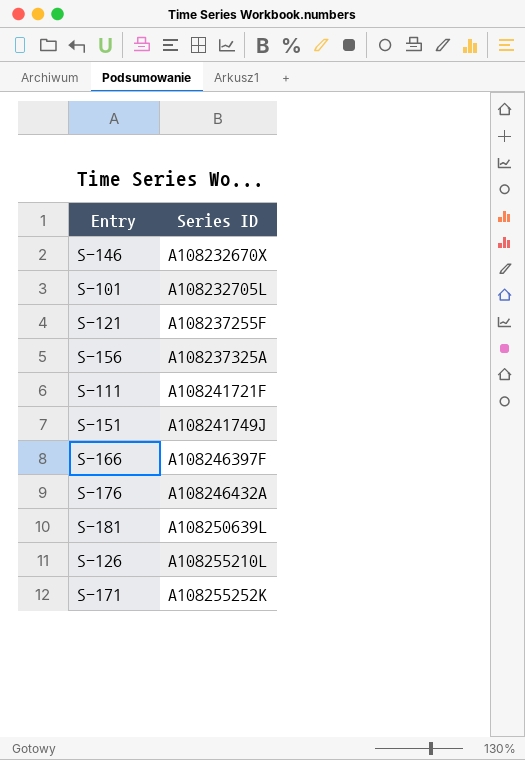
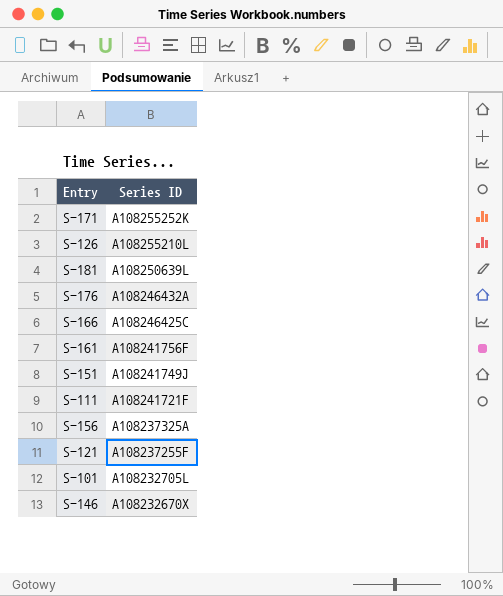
row order: Series ID ascending -> Series ID descending
S-166 | Series ID: A108246397F -> A108246425C
row S-161: none -> A108241756F

